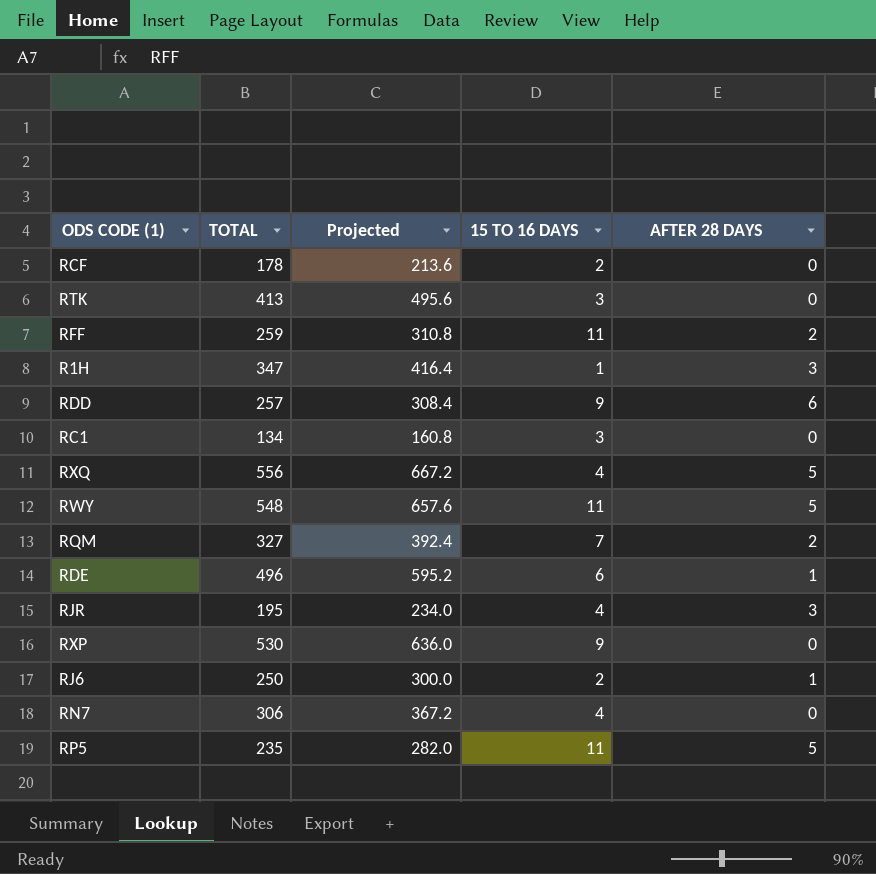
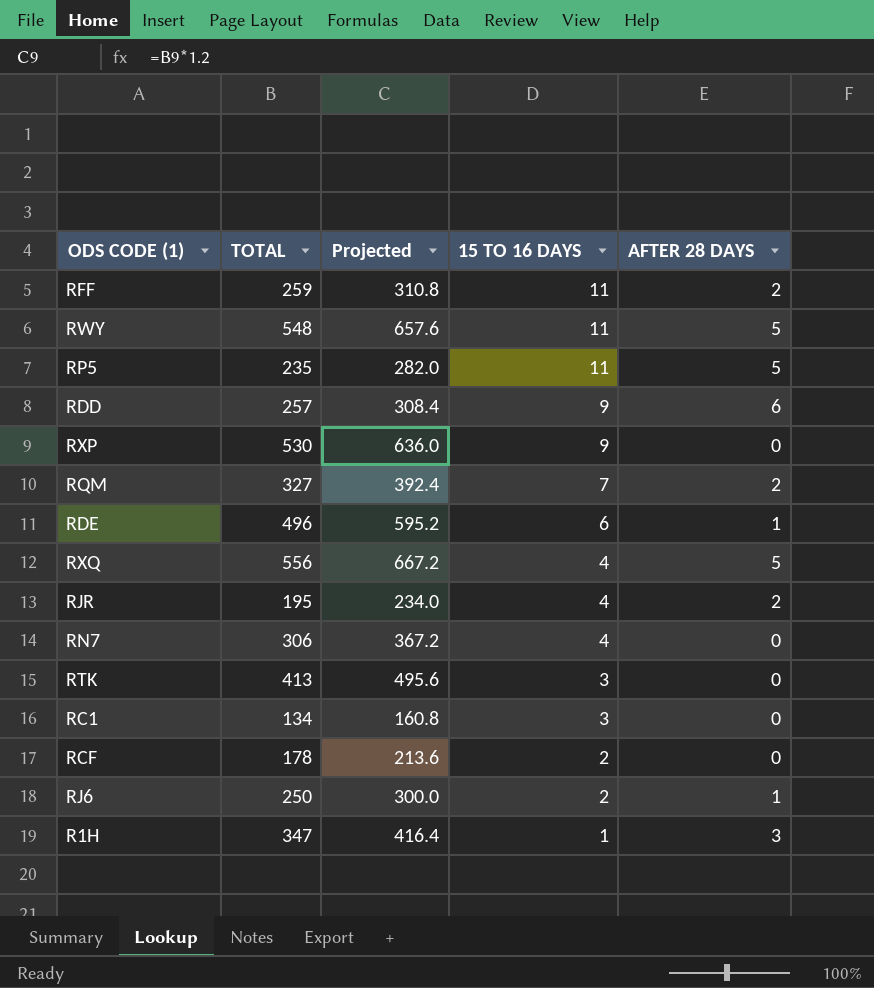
row order: none -> 15 TO 16 DAYS descending
RJR | AFTER 28 DAYS: 3 -> 2

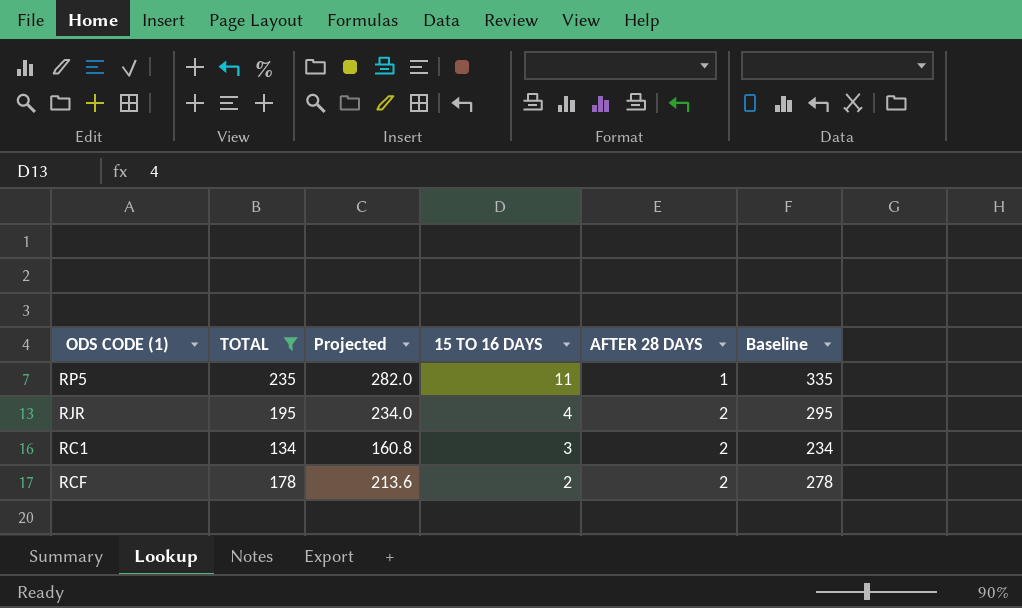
filter: none -> TOTAL <= 235
column Baseline | formula: none -> [TOTAL] + 100
RP5 | AFTER 28 DAYS: 5 -> 1
RC1 | AFTER 28 DAYS: 0 -> 2
RCF | AFTER 28 DAYS: 0 -> 2

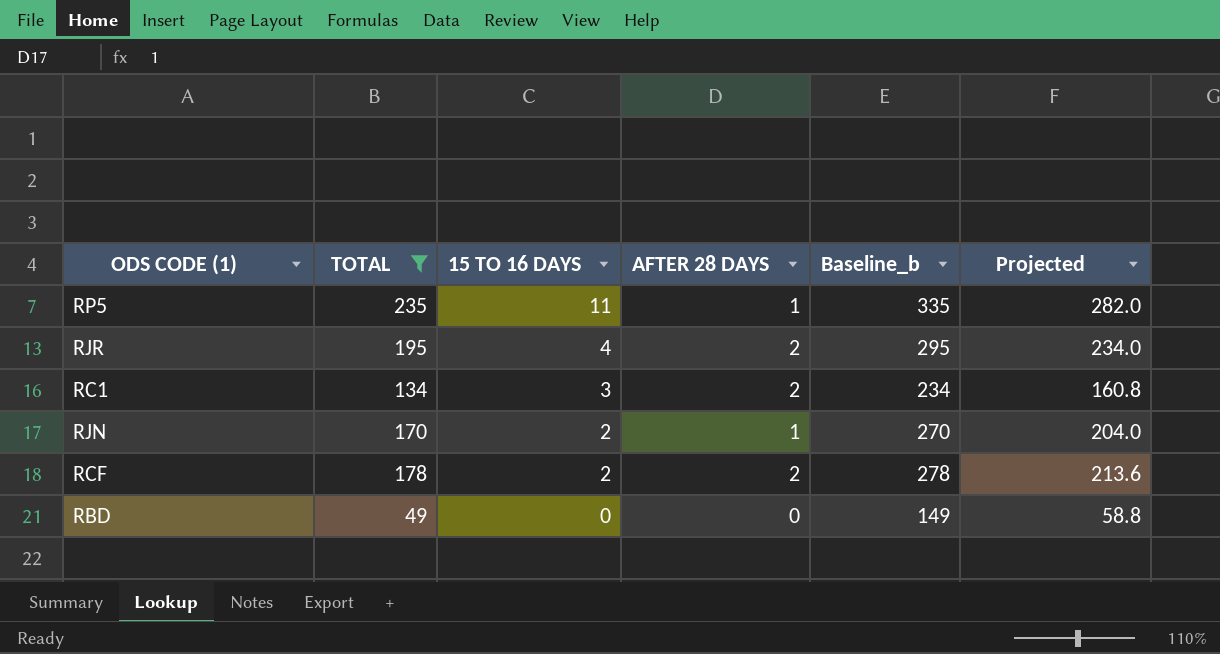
column name: Baseline -> Baseline_b
column Projected | position: 3 -> 6
row RJN: none -> 170 | 2 | 1 | 270 | 204.0
row RBD: none -> 49 | 0 | 0 | 149 | 58.8

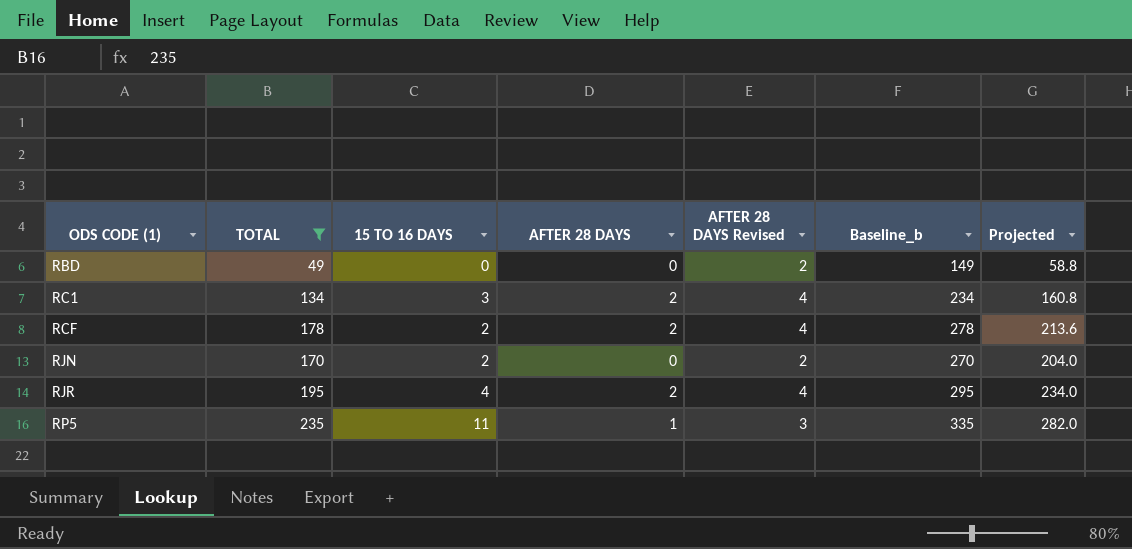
row order: 15 TO 16 DAYS descending -> ODS CODE (1) ascending
column AFTER 28 DAYS Revised | formula: none -> [AFTER 28 DAYS] + 2
RJN | AFTER 28 DAYS: 1 -> 0

